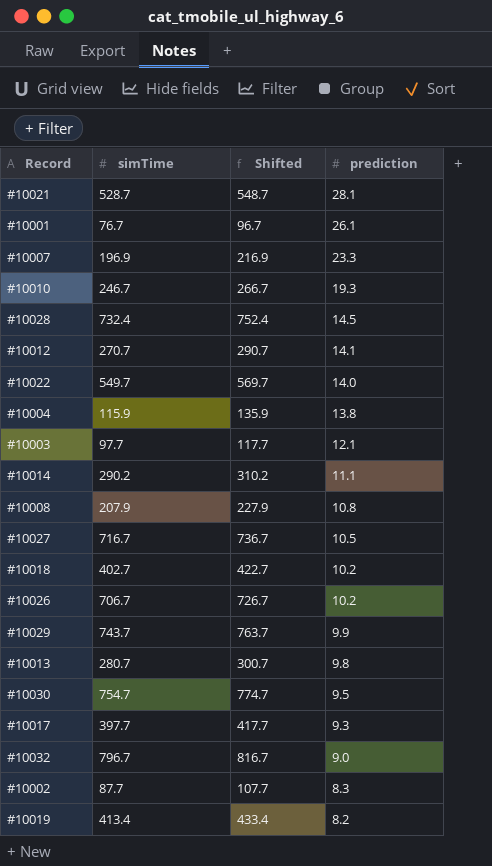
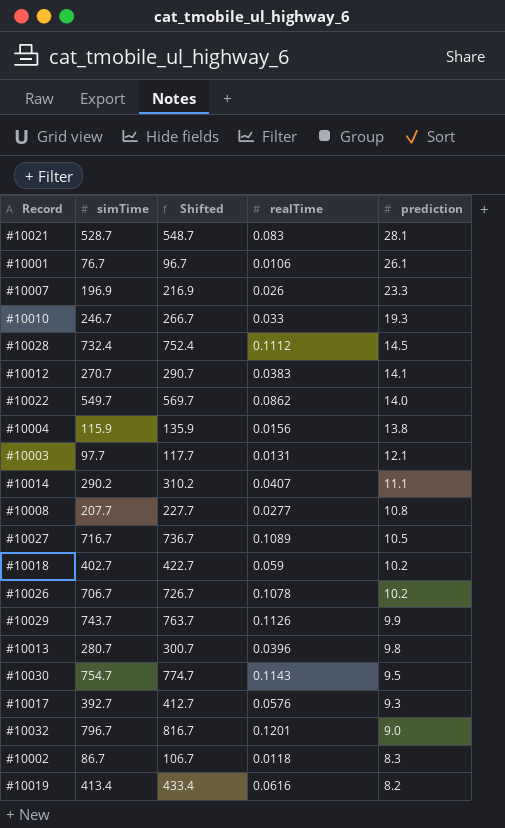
column realTime | position: none -> 4
#10008 | simTime: 207.9 -> 207.7
#10008 | Shifted: 227.9 -> 227.7
#10017 | simTime: 397.7 -> 392.7
#10017 | Shifted: 417.7 -> 412.7
#10002 | simTime: 87.7 -> 86.7
#10002 | Shifted: 107.7 -> 106.7

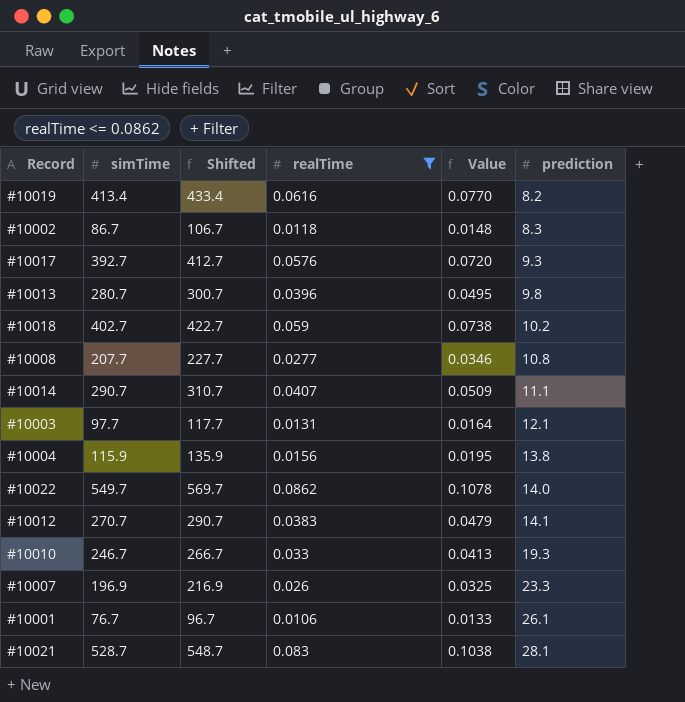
filter: none -> realTime <= 0.0862
row order: prediction descending -> prediction ascending
column Value | formula: none -> [realTime] * 1.25
#10014 | simTime: 290.2 -> 290.7
#10014 | Shifted: 310.2 -> 310.7

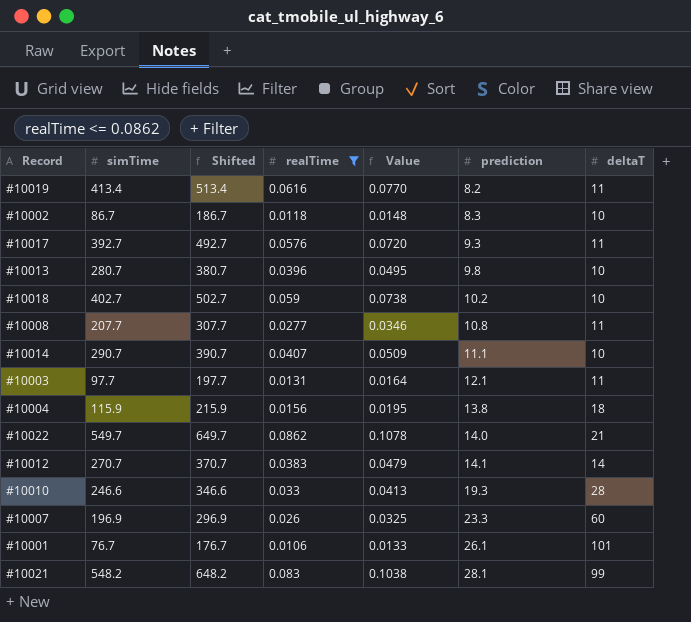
column Shifted | formula: [simTime] + 20 -> [simTime] + 100
column deltaT | position: none -> 7
#10010 | simTime: 246.7 -> 246.6
#10021 | simTime: 528.7 -> 548.2

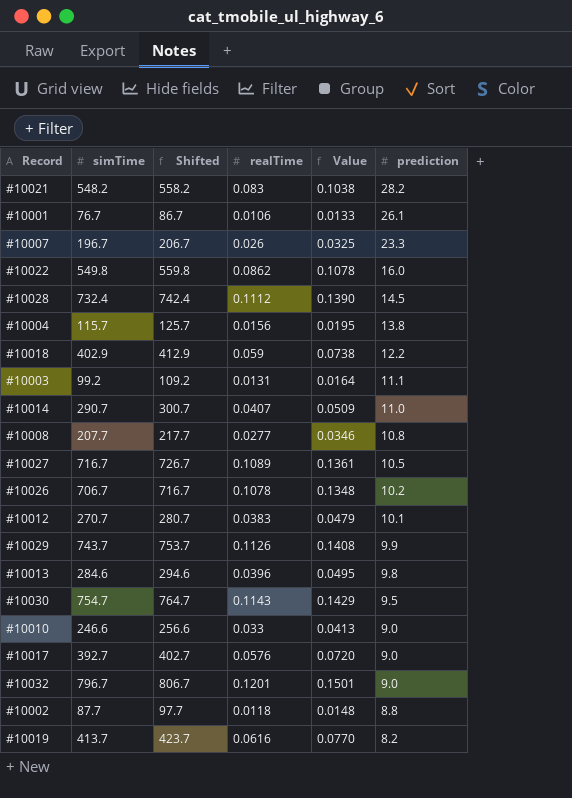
filter: realTime <= 0.0862 -> none
row order: prediction ascending -> prediction descending
column deltaT | position: 7 -> none
column Shifted | formula: [simTime] + 100 -> [simTime] + 10
#10021 | prediction: 28.1 -> 28.2
#10007 | simTime: 196.9 -> 196.7
#10022 | simTime: 549.7 -> 549.8
#10022 | prediction: 14.0 -> 16.0
#10004 | simTime: 115.9 -> 115.7
#10018 | simTime: 402.7 -> 402.9
#10018 | prediction: 10.2 -> 12.2
#10003 | simTime: 97.7 -> 99.2
#10003 | prediction: 12.1 -> 11.1
#10014 | prediction: 11.1 -> 11.0
#10012 | prediction: 14.1 -> 10.1
#10013 | simTime: 280.7 -> 284.6
#10010 | prediction: 19.3 -> 9.0
#10017 | prediction: 9.3 -> 9.0
#10002 | simTime: 86.7 -> 87.7
#10002 | prediction: 8.3 -> 8.8
#10019 | simTime: 413.4 -> 413.7

